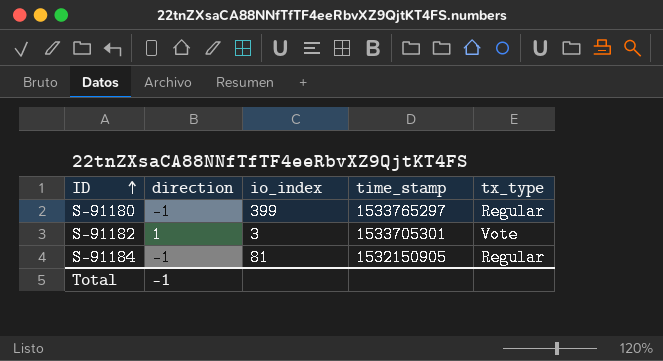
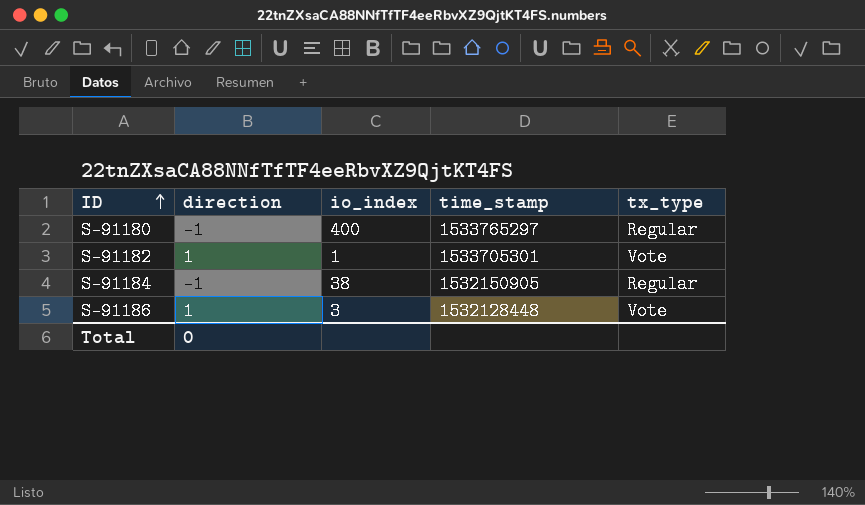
S-91180 | io_index: 399 -> 400
S-91182 | io_index: 3 -> 1
S-91184 | io_index: 81 -> 38
row S-91186: none -> 1 | 3 | 1532128448 | Vote
Total | direction: -1 -> 0

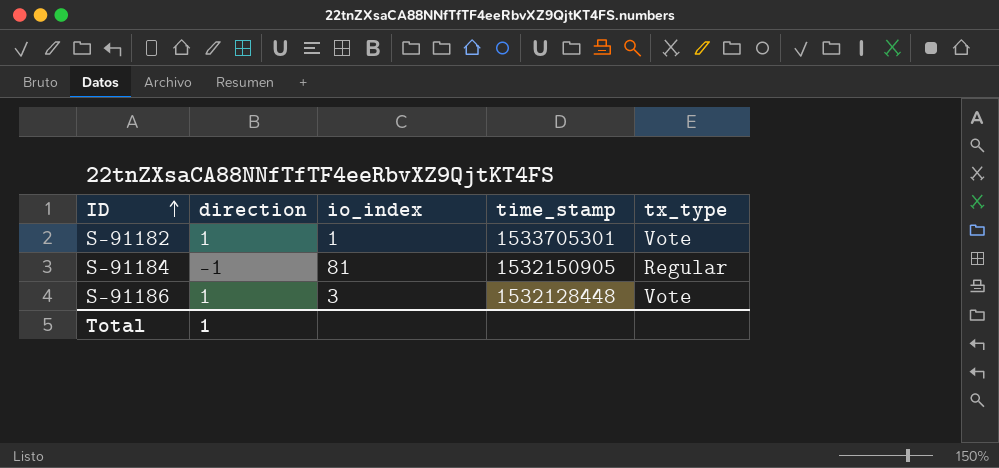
row S-91180: -1 | 400 | 1533765297 | Regular -> none
S-91184 | io_index: 38 -> 81
Total | direction: 0 -> 1

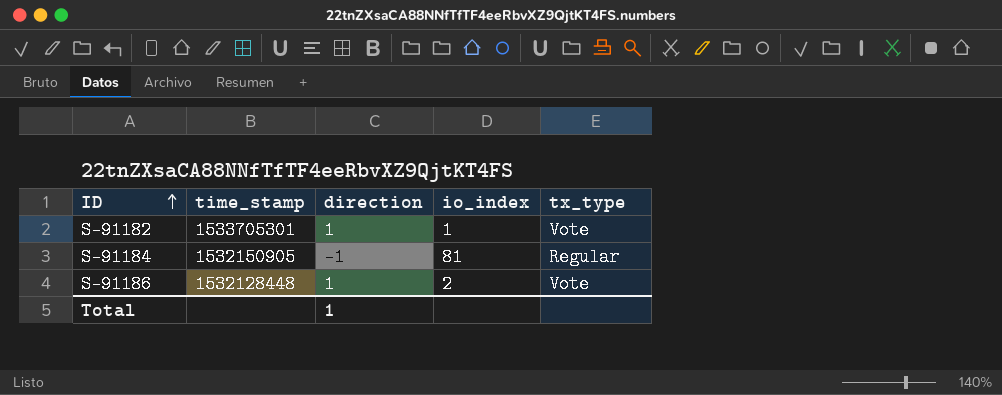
column time_stamp | position: 4 -> 2
S-91186 | io_index: 3 -> 2

